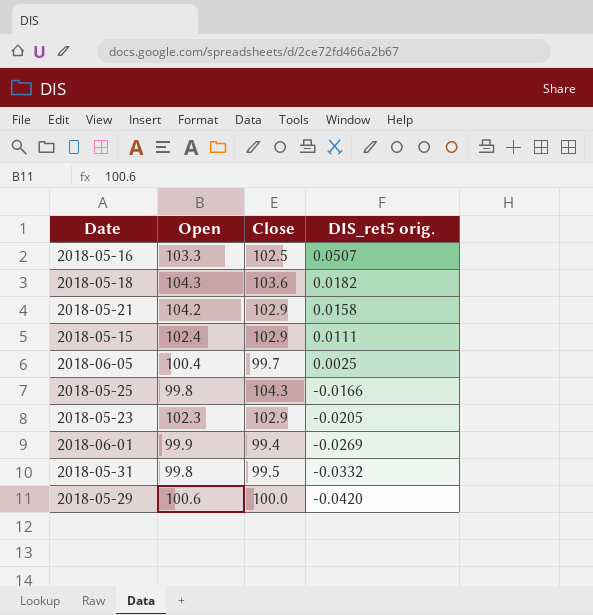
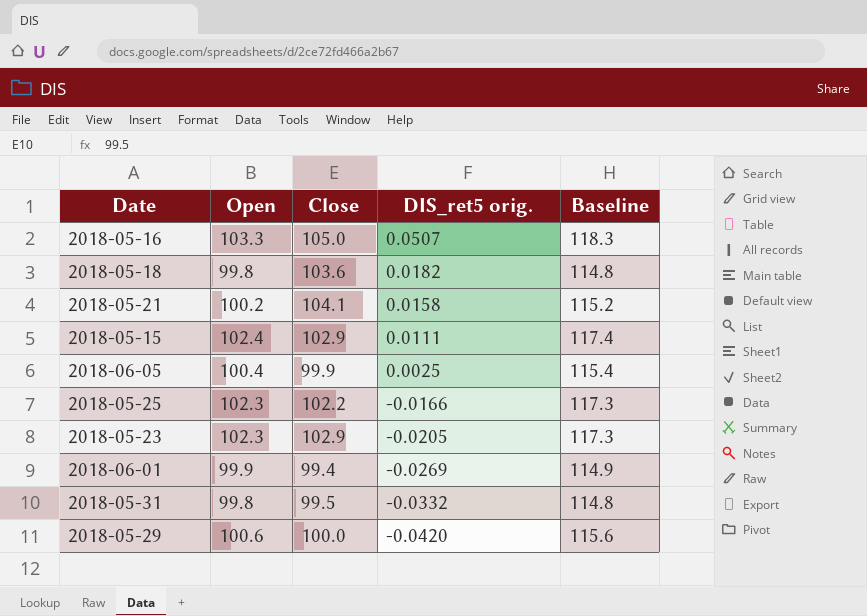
column Baseline | formula: none -> [Open] + 15
2018-05-16 | Close: 102.5 -> 105.0
2018-05-18 | Open: 104.3 -> 99.8
2018-05-21 | Open: 104.2 -> 100.2
2018-05-21 | Close: 102.9 -> 104.1
2018-06-05 | Close: 99.7 -> 99.9
2018-05-25 | Open: 99.8 -> 102.3
2018-05-25 | Close: 104.3 -> 102.2

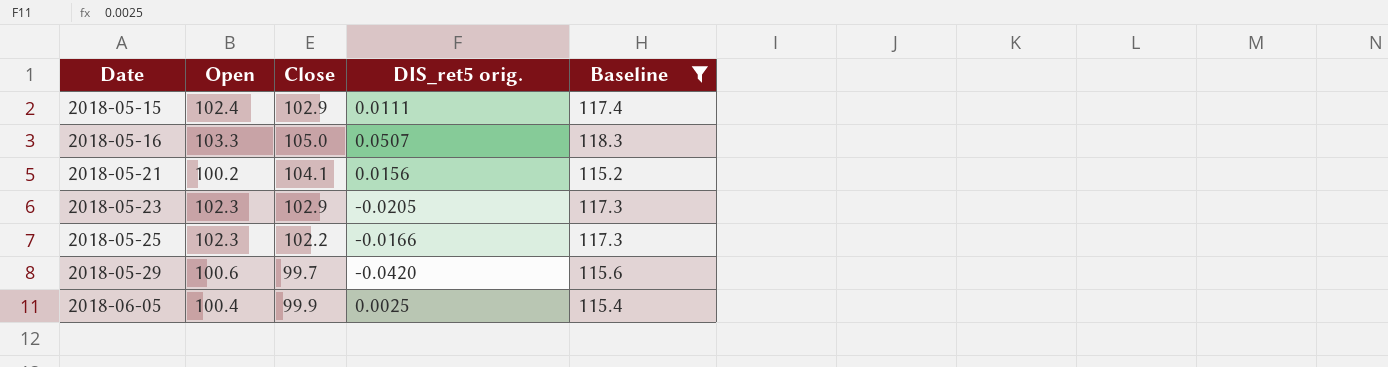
filter: none -> Baseline >= 115.2
row order: DIS_ret5 orig. descending -> Date ascending
2018-05-21 | DIS_ret5 orig.: 0.0158 -> 0.0156
2018-05-29 | Close: 100.0 -> 99.7

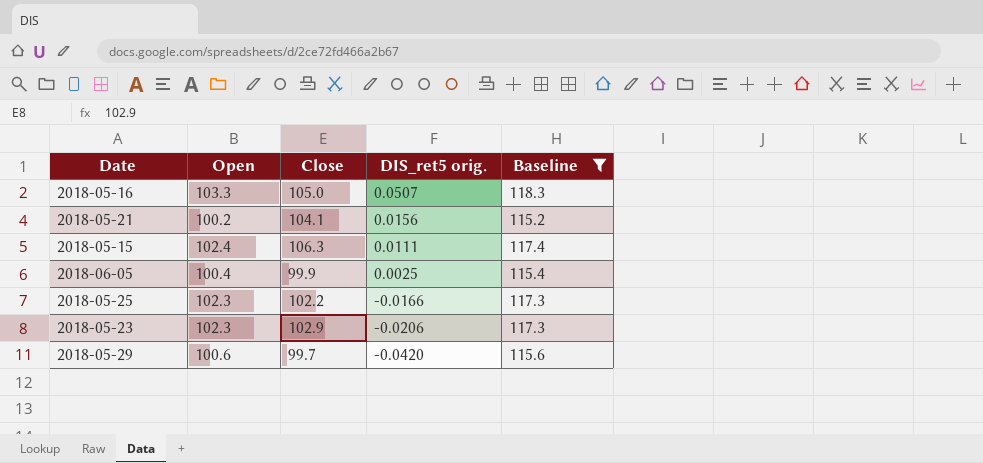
row order: Date ascending -> DIS_ret5 orig. descending
2018-05-15 | Close: 102.9 -> 106.3
2018-05-23 | DIS_ret5 orig.: -0.0205 -> -0.0206

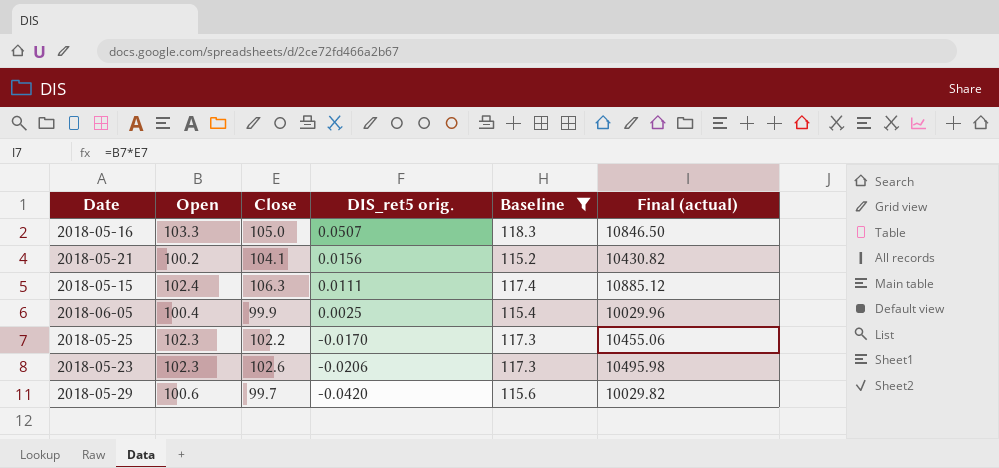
column Final (actual) | formula: none -> [Open] * [Close]
2018-05-25 | DIS_ret5 orig.: -0.0166 -> -0.0170
2018-05-23 | Close: 102.9 -> 102.6

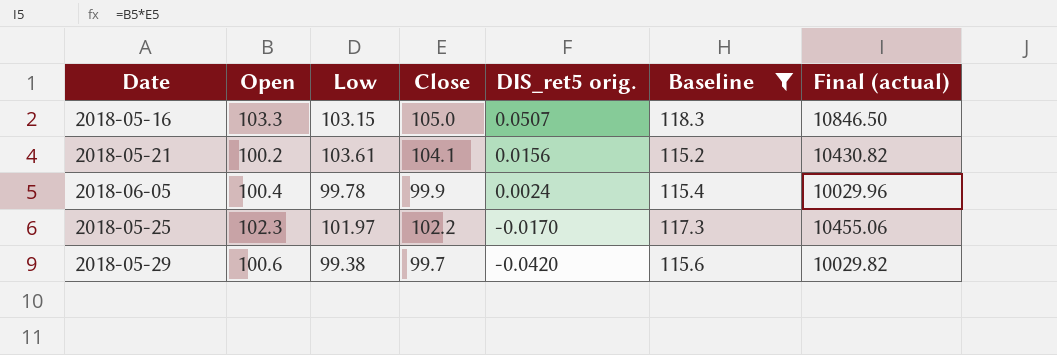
column Low | position: none -> 3
row 2018-05-15: 102.4 | 106.3 | 0.0111 | 117.4 | 10885.12 -> none
row 2018-05-23: 102.3 | 102.6 | -0.0206 | 117.3 | 10495.98 -> none
2018-06-05 | DIS_ret5 orig.: 0.0025 -> 0.0024

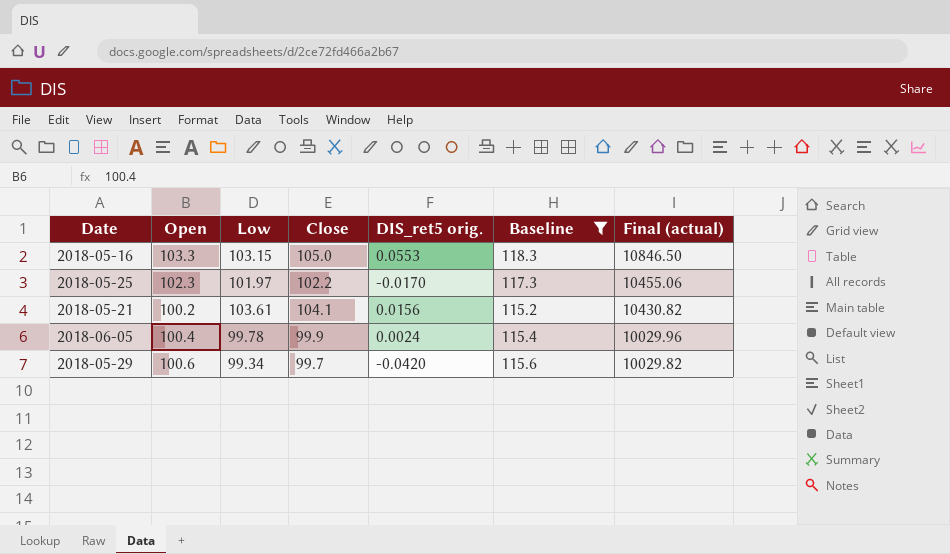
row order: DIS_ret5 orig. descending -> Final (actual) descending
2018-05-16 | DIS_ret5 orig.: 0.0507 -> 0.0553
2018-05-29 | Low: 99.38 -> 99.34

